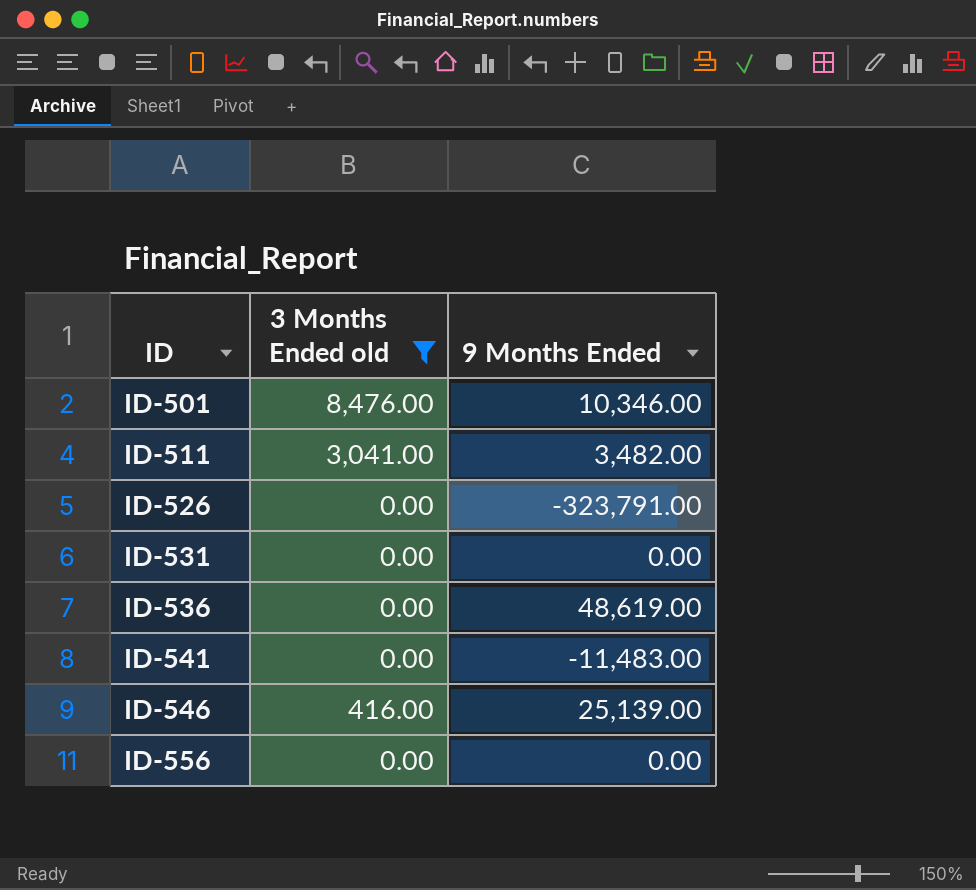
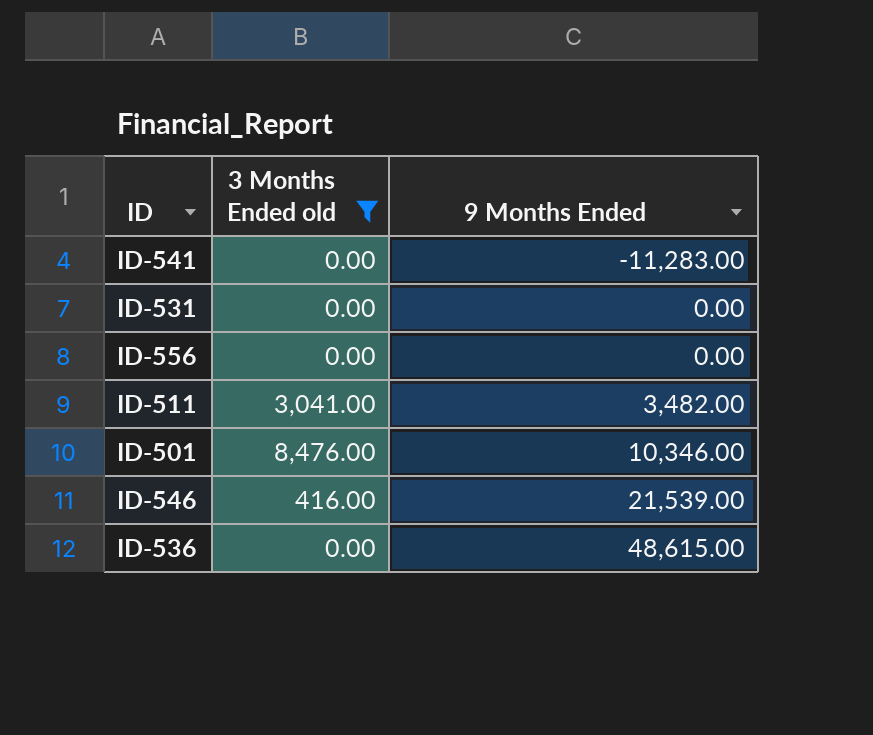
row order: ID ascending -> 9 Months Ended ascending
row ID-526: 0.00 | -323,791.00 -> none
ID-541 | 9 Months Ended: -11,483.00 -> -11,283.00
ID-546 | 9 Months Ended: 25,139.00 -> 21,539.00
ID-536 | 9 Months Ended: 48,619.00 -> 48,615.00

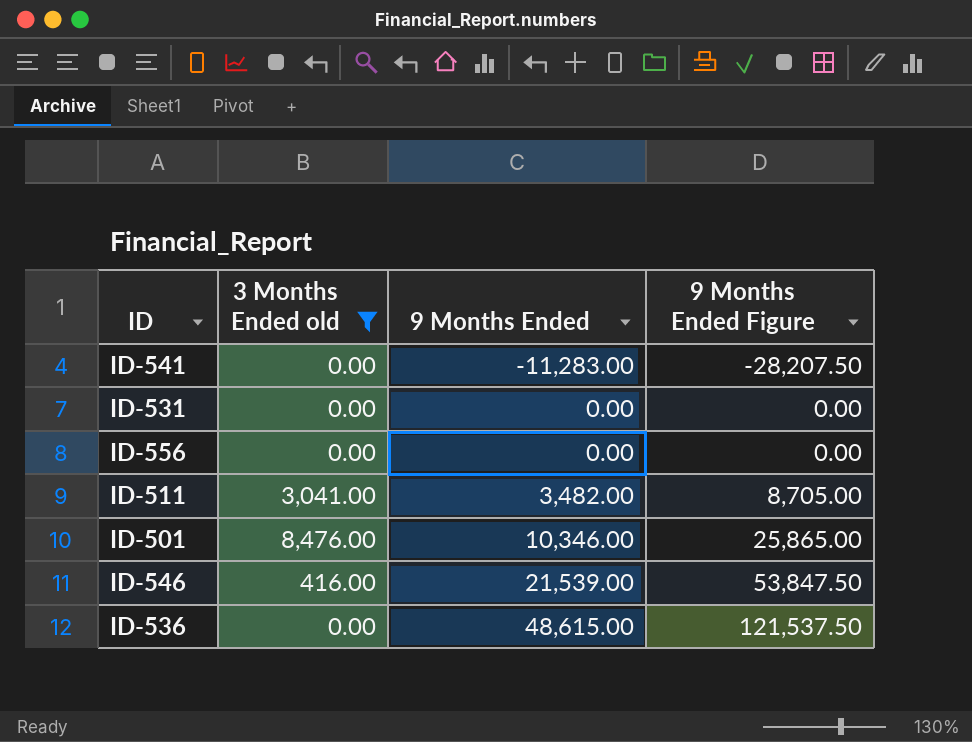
column 9 Months Ended Figure | formula: none -> [9 Months Ended] * 2.5

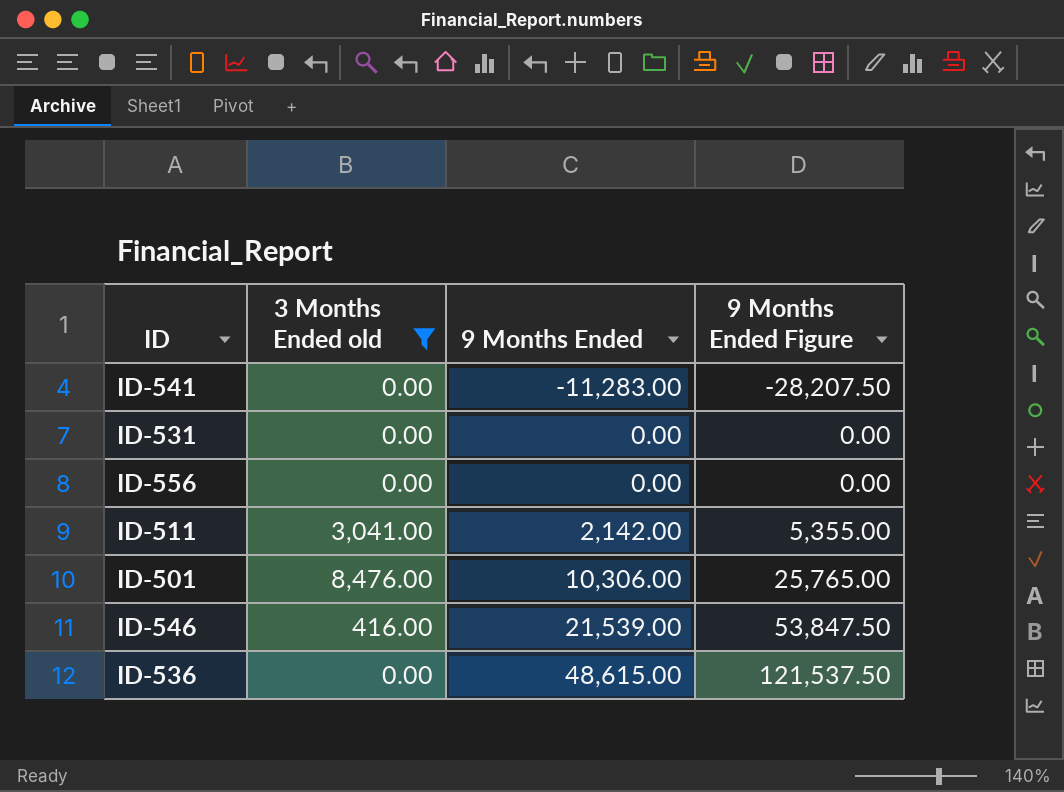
ID-511 | 9 Months Ended: 3,482.00 -> 2,142.00
ID-511 | 9 Months Ended Figure: 8,705.00 -> 5,355.00
ID-501 | 9 Months Ended: 10,346.00 -> 10,306.00
ID-501 | 9 Months Ended Figure: 25,865.00 -> 25,765.00

